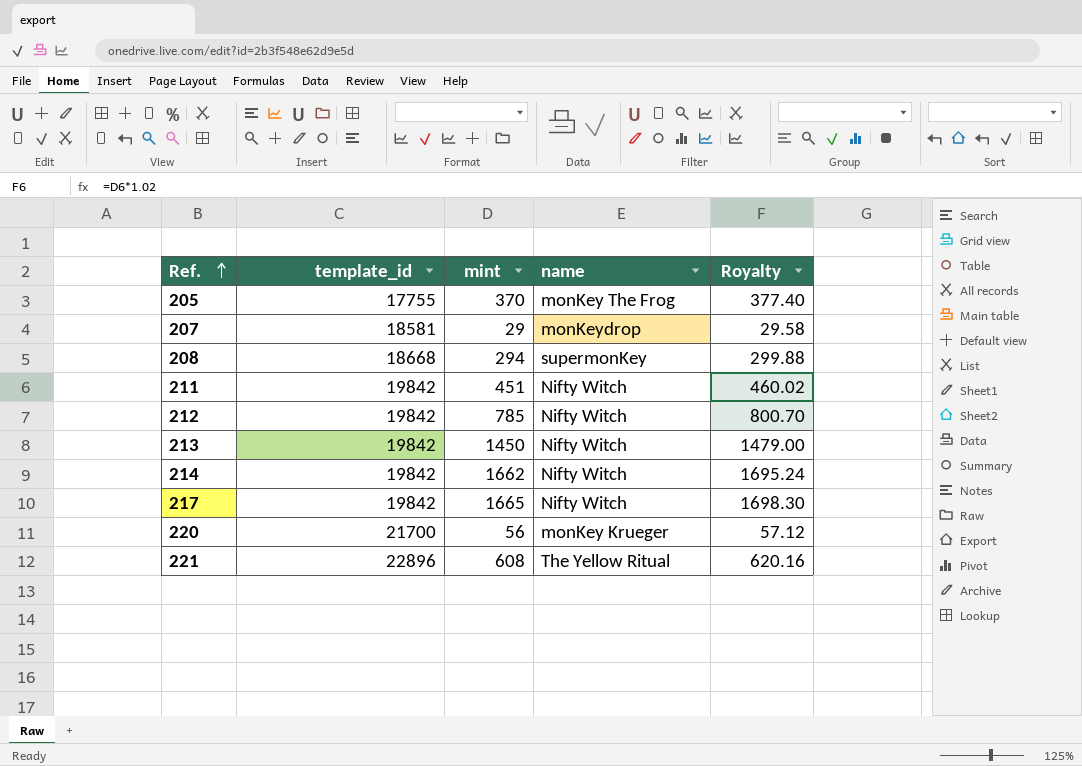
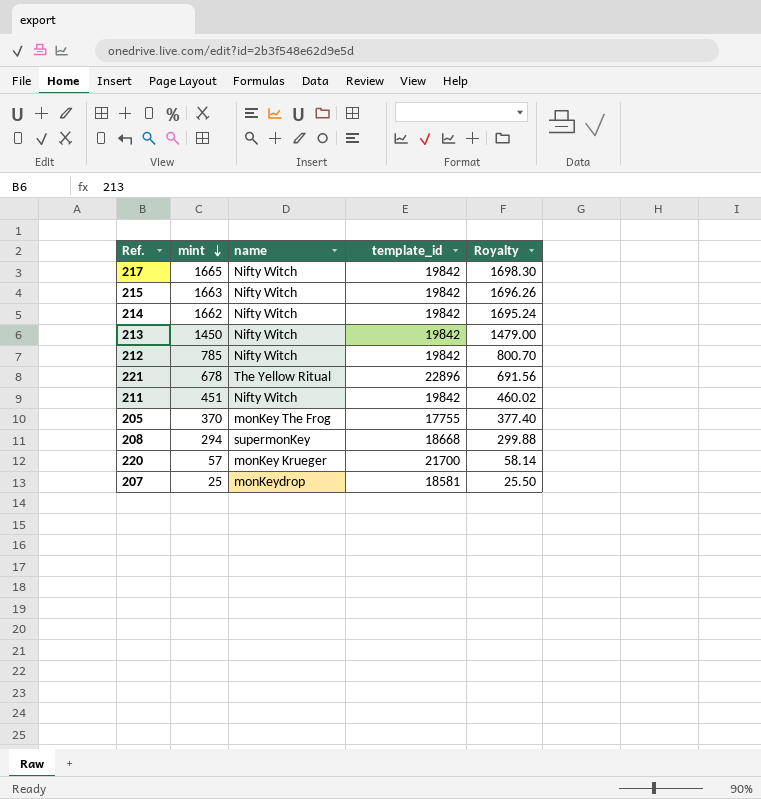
row order: Ref. ascending -> mint descending
column template_id | position: 2 -> 4
row 215: none -> 1663 | Nifty Witch | 19842 | 1696.26
221 | mint: 608 -> 678
221 | Royalty: 620.16 -> 691.56
220 | mint: 56 -> 57
220 | Royalty: 57.12 -> 58.14
207 | mint: 29 -> 25
207 | Royalty: 29.58 -> 25.50

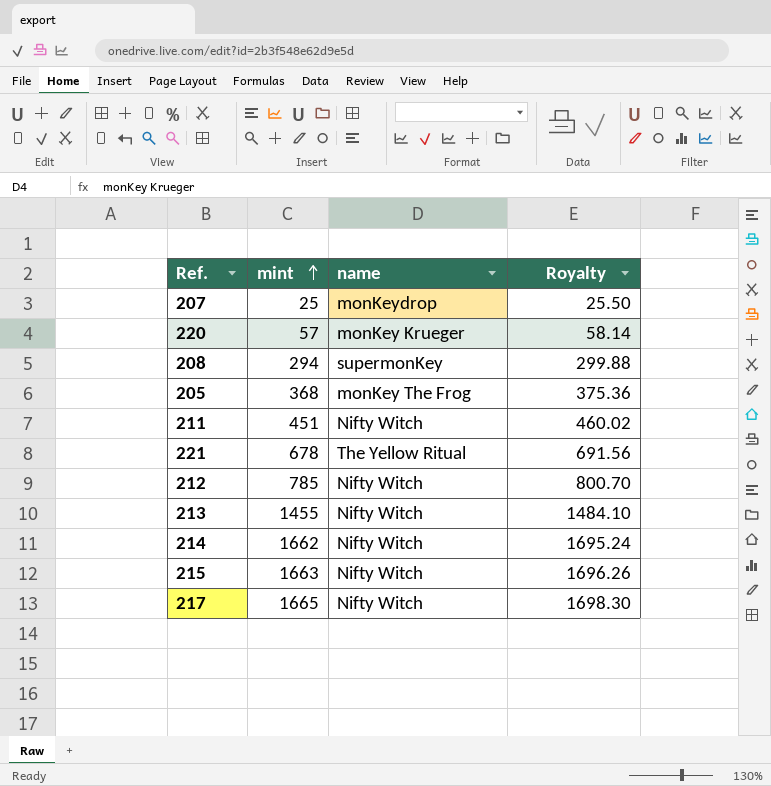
row order: mint descending -> mint ascending
column template_id | position: 4 -> none
205 | mint: 370 -> 368
205 | Royalty: 377.40 -> 375.36
213 | mint: 1450 -> 1455
213 | Royalty: 1479.00 -> 1484.10

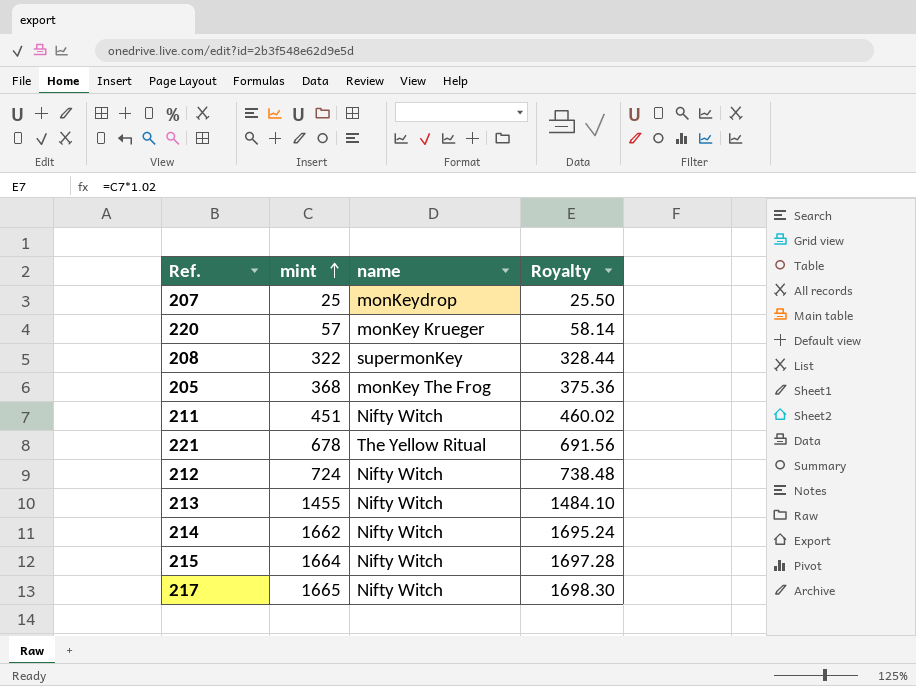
208 | mint: 294 -> 322
208 | Royalty: 299.88 -> 328.44
212 | mint: 785 -> 724
212 | Royalty: 800.70 -> 738.48
215 | mint: 1663 -> 1664
215 | Royalty: 1696.26 -> 1697.28

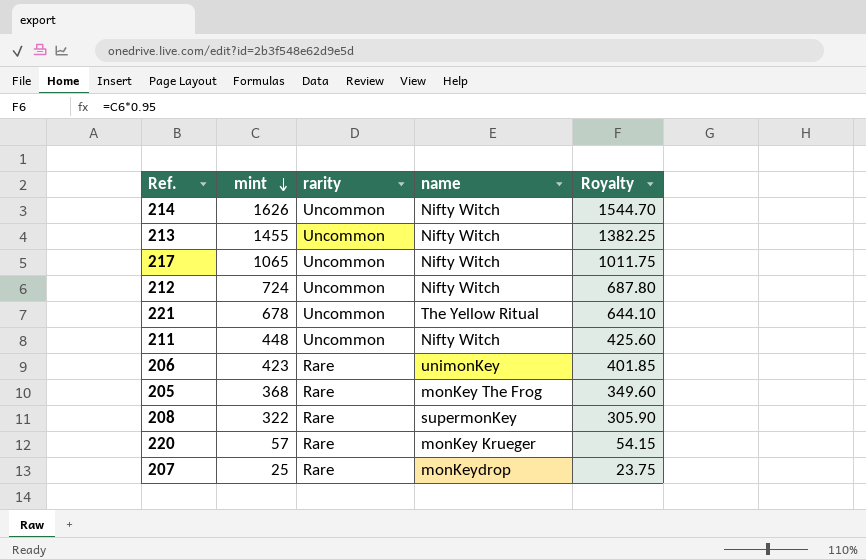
row order: mint ascending -> mint descending
column rarity | position: none -> 3
column Royalty | formula: [mint] * 1.02 -> [mint] * 0.95
row 215: 1664 | Nifty Witch | 1697.28 -> none
214 | mint: 1662 -> 1626
217 | mint: 1665 -> 1065
211 | mint: 451 -> 448
row 206: none -> 423 | Rare | unimonKey | 401.85

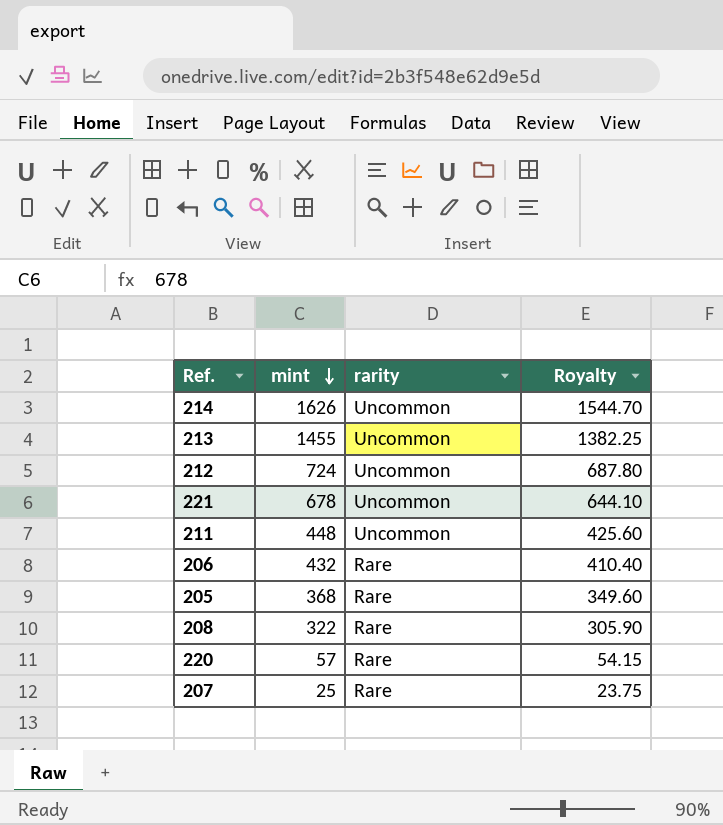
column name | position: 4 -> none
row 217: 1065 | Uncommon | Nifty Witch | 1011.75 -> none
206 | mint: 423 -> 432
206 | Royalty: 401.85 -> 410.40

